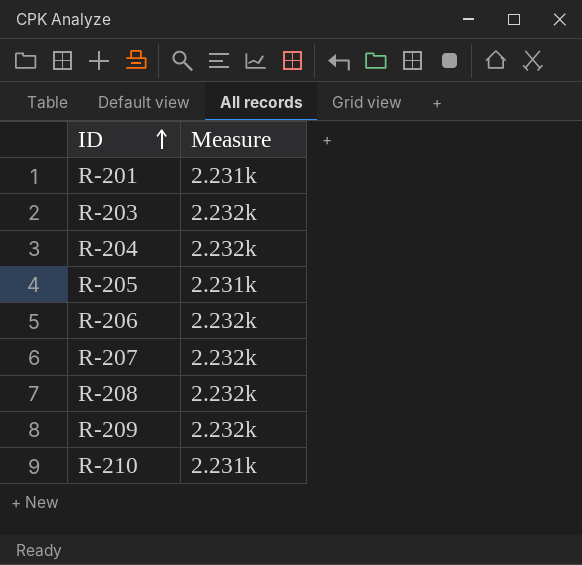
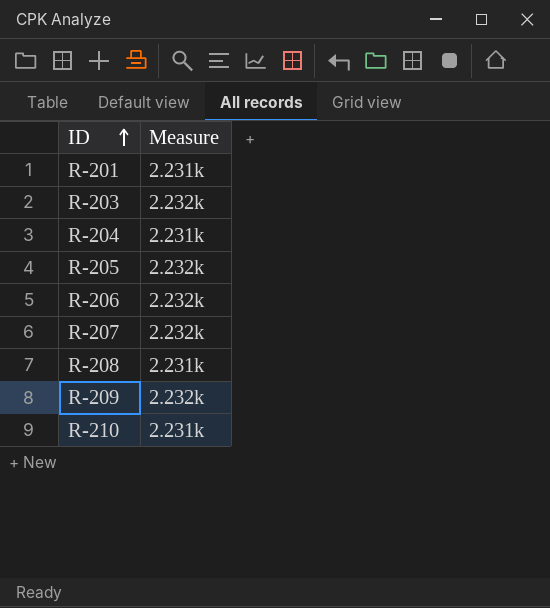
R-204 | Measure: 2.232k -> 2.231k
R-205 | Measure: 2.231k -> 2.232k
R-208 | Measure: 2.232k -> 2.231k

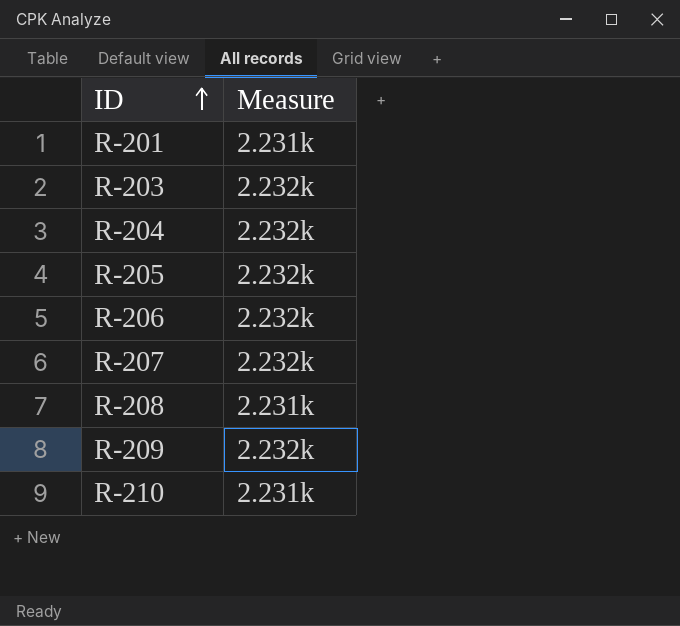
R-204 | Measure: 2.231k -> 2.232k

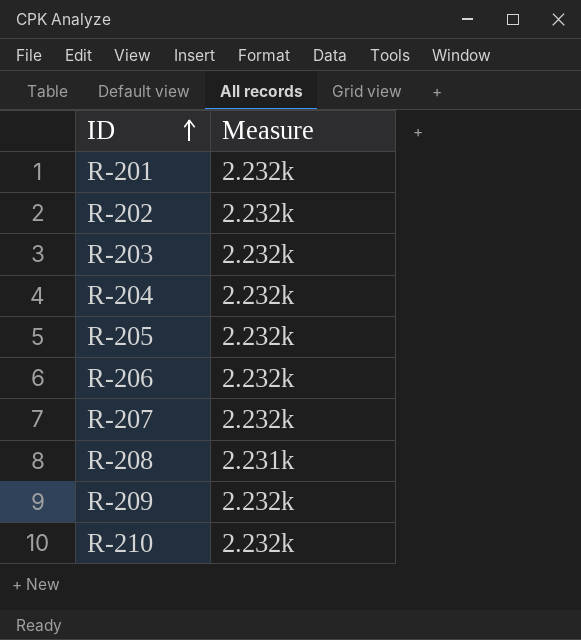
R-201 | Measure: 2.231k -> 2.232k
row R-202: none -> 2.232k
R-210 | Measure: 2.231k -> 2.232k

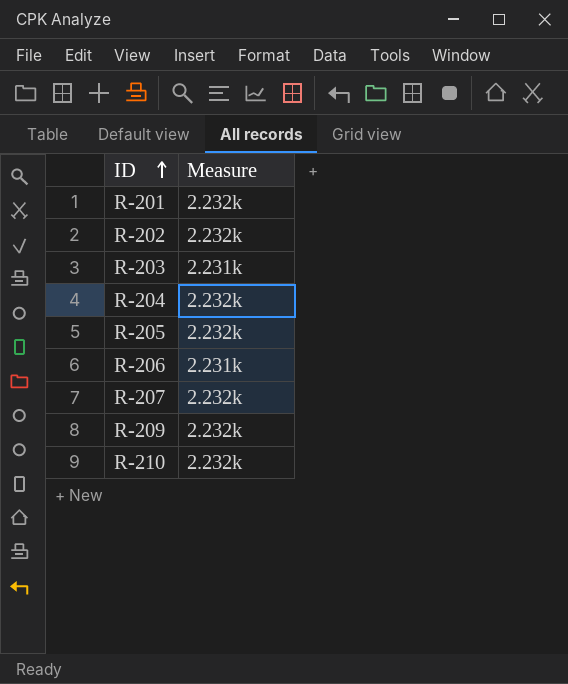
row R-208: 2.231k -> none
R-203 | Measure: 2.232k -> 2.231k
R-206 | Measure: 2.232k -> 2.231k

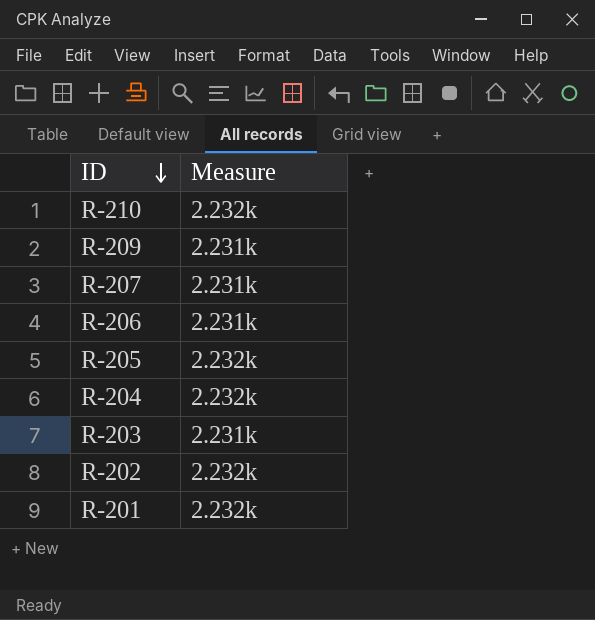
row order: ID ascending -> ID descending
R-209 | Measure: 2.232k -> 2.231k
R-207 | Measure: 2.232k -> 2.231k

